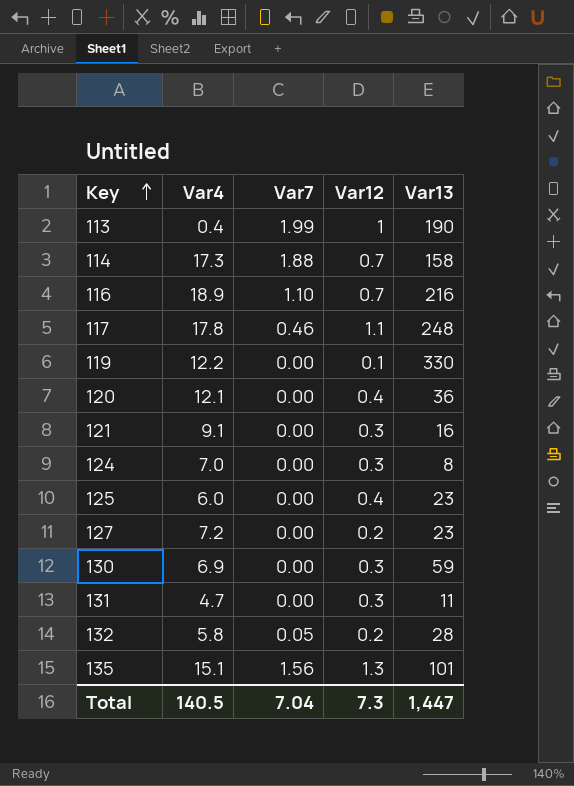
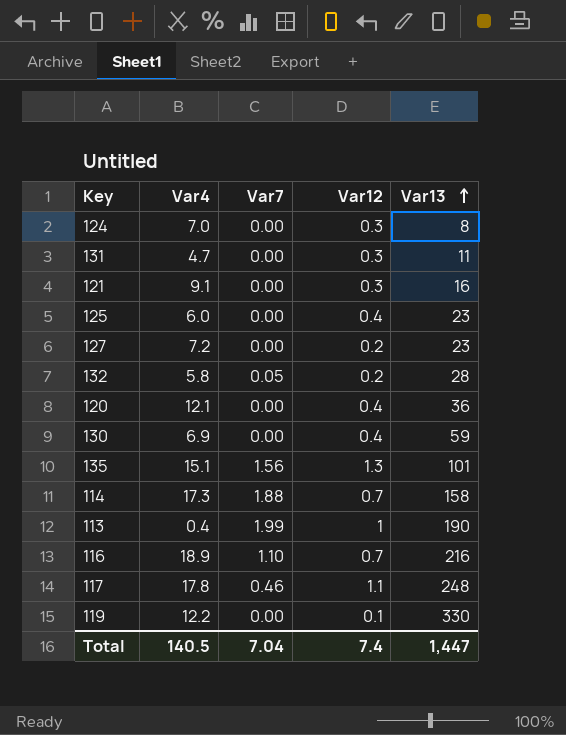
row order: Key ascending -> Var13 ascending
130 | Var12: 0.3 -> 0.4
Total | Var12: 7.3 -> 7.4

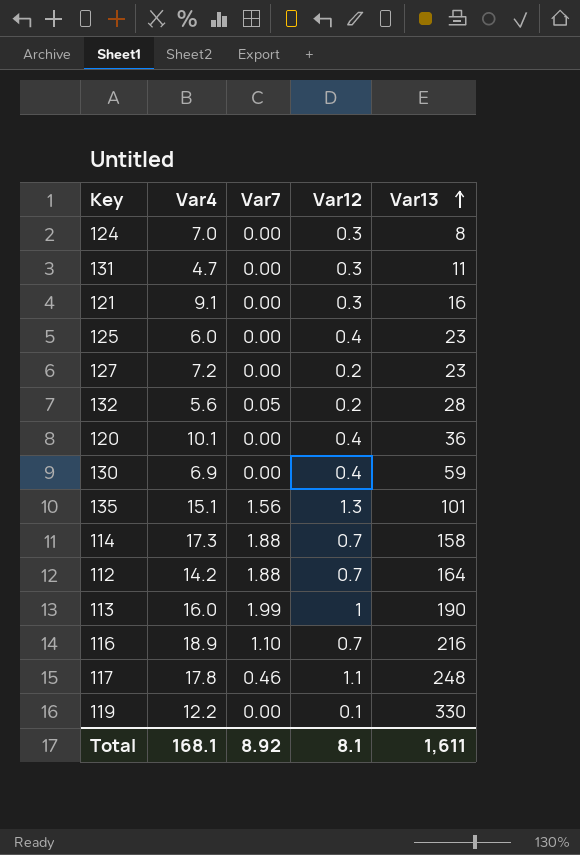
132 | Var4: 5.8 -> 5.6
120 | Var4: 12.1 -> 10.1
row 112: none -> 14.2 | 1.88 | 0.7 | 164
113 | Var4: 0.4 -> 16.0
Total | Var4: 140.5 -> 168.1
Total | Var7: 7.04 -> 8.92
Total | Var12: 7.4 -> 8.1
Total | Var13: 1,447 -> 1,611

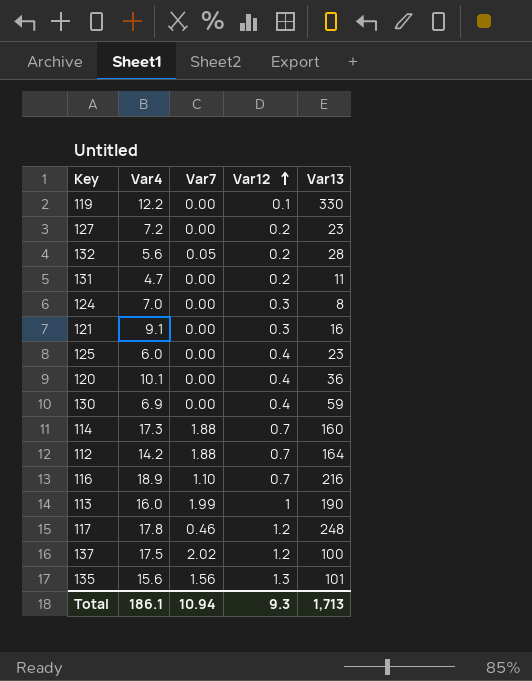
row order: Var13 ascending -> Var12 ascending
131 | Var12: 0.3 -> 0.2
114 | Var13: 158 -> 160
117 | Var12: 1.1 -> 1.2
row 137: none -> 17.5 | 2.02 | 1.2 | 100
135 | Var4: 15.1 -> 15.6
Total | Var4: 168.1 -> 186.1
Total | Var7: 8.92 -> 10.94
Total | Var12: 8.1 -> 9.3
Total | Var13: 1,611 -> 1,713

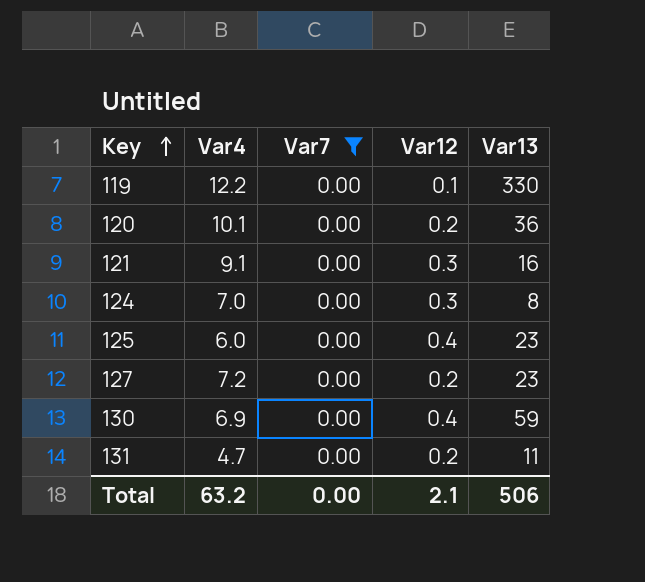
filter: none -> Var7 = 0.00
row order: Var12 ascending -> Key ascending
120 | Var12: 0.4 -> 0.2
Total | Var4: 186.1 -> 63.2
Total | Var7: 10.94 -> 0.00
Total | Var12: 9.3 -> 2.1
Total | Var13: 1,713 -> 506

